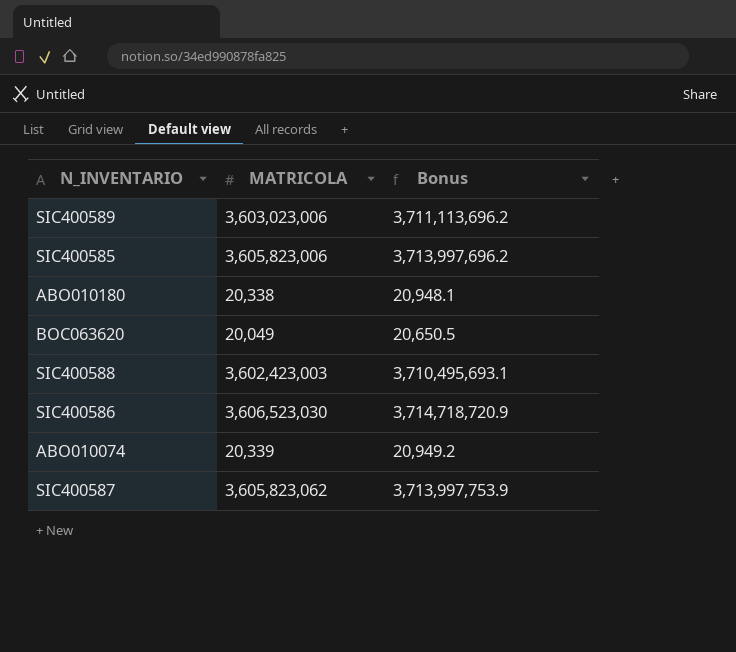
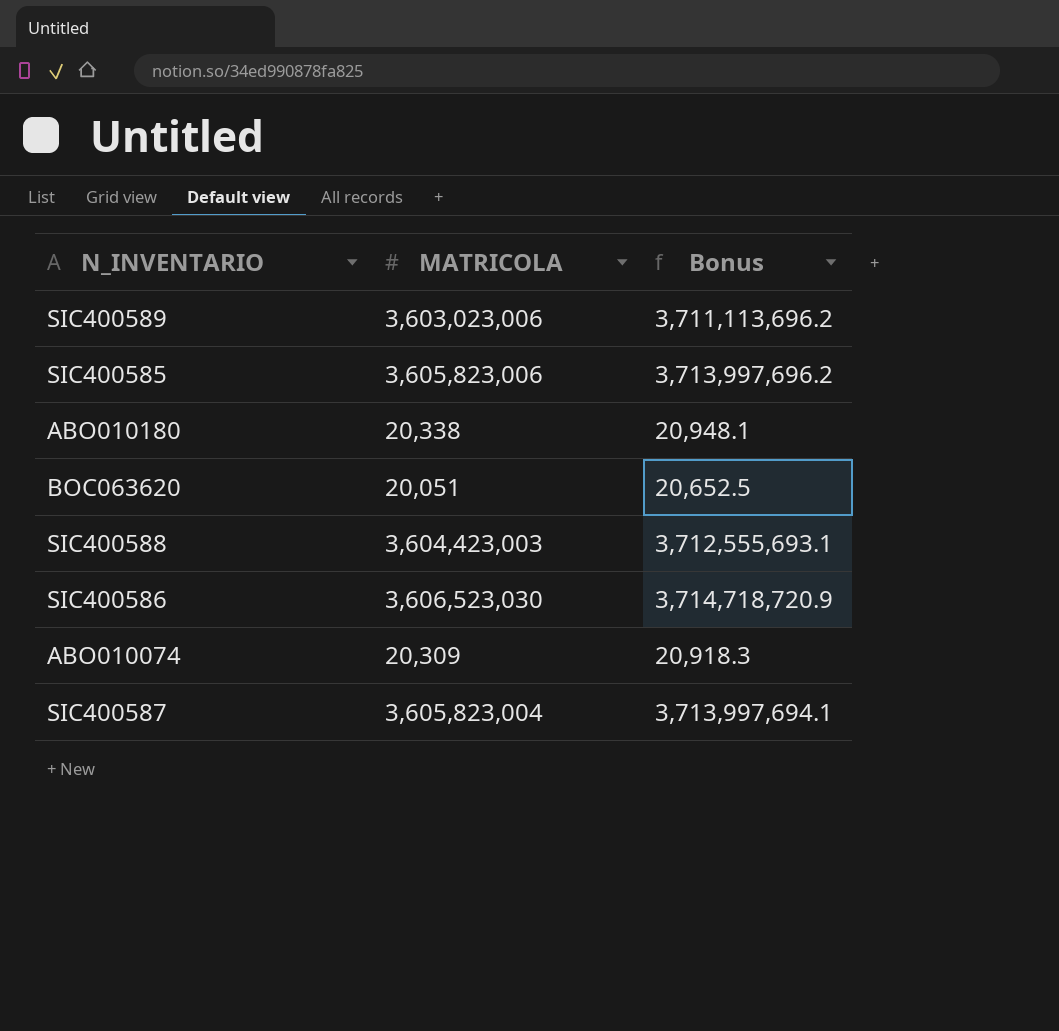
BOC063620 | MATRICOLA: 20,049 -> 20,051
BOC063620 | Bonus: 20,650.5 -> 20,652.5
SIC400588 | MATRICOLA: 3,602,423,003 -> 3,604,423,003
SIC400588 | Bonus: 3,710,495,693.1 -> 3,712,555,693.1
ABO010074 | MATRICOLA: 20,339 -> 20,309
ABO010074 | Bonus: 20,949.2 -> 20,918.3
SIC400587 | MATRICOLA: 3,605,823,062 -> 3,605,823,004
SIC400587 | Bonus: 3,713,997,753.9 -> 3,713,997,694.1

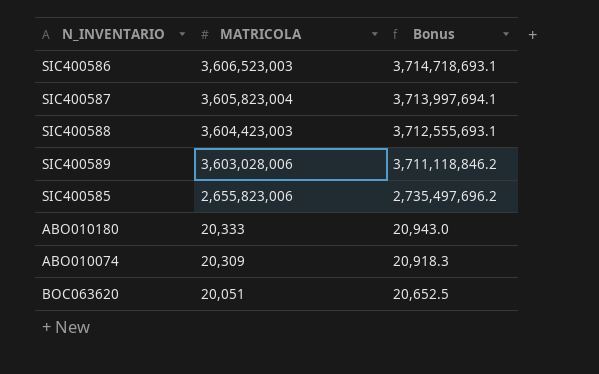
row order: none -> MATRICOLA descending
SIC400586 | MATRICOLA: 3,606,523,030 -> 3,606,523,003
SIC400586 | Bonus: 3,714,718,720.9 -> 3,714,718,693.1
SIC400589 | MATRICOLA: 3,603,023,006 -> 3,603,028,006
SIC400589 | Bonus: 3,711,113,696.2 -> 3,711,118,846.2
SIC400585 | MATRICOLA: 3,605,823,006 -> 2,655,823,006
SIC400585 | Bonus: 3,713,997,696.2 -> 2,735,497,696.2
ABO010180 | MATRICOLA: 20,338 -> 20,333
ABO010180 | Bonus: 20,948.1 -> 20,943.0

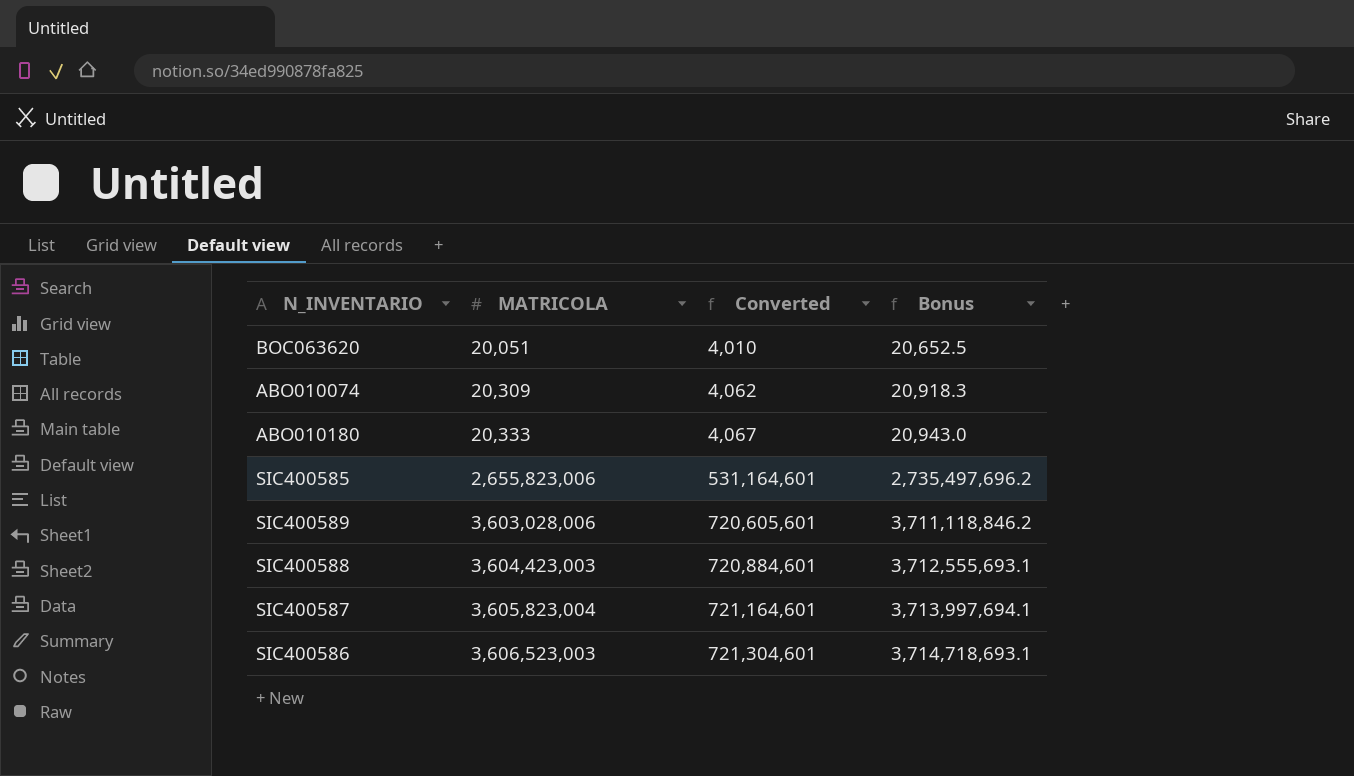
row order: MATRICOLA descending -> MATRICOLA ascending
column Converted | formula: none -> [MATRICOLA] * 0.2

